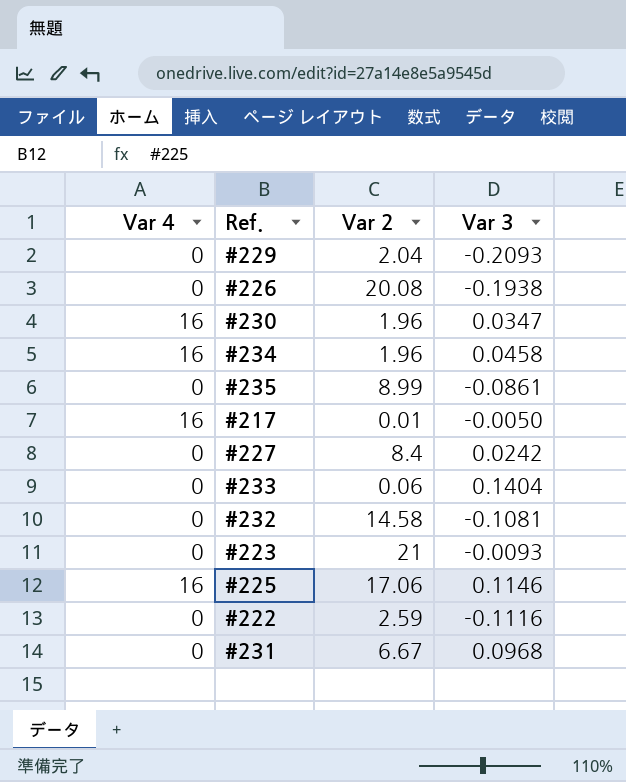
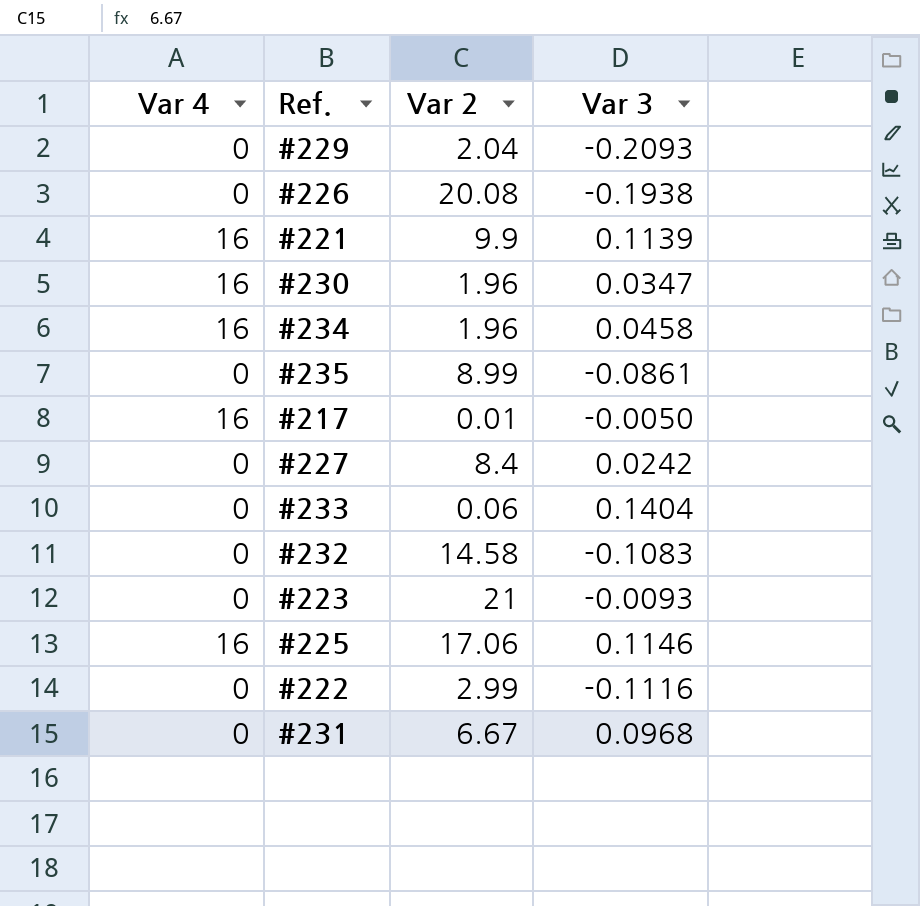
row #221: none -> 16 | 9.9 | 0.1139
#232 | Var 3: -0.1081 -> -0.1083
#222 | Var 2: 2.59 -> 2.99

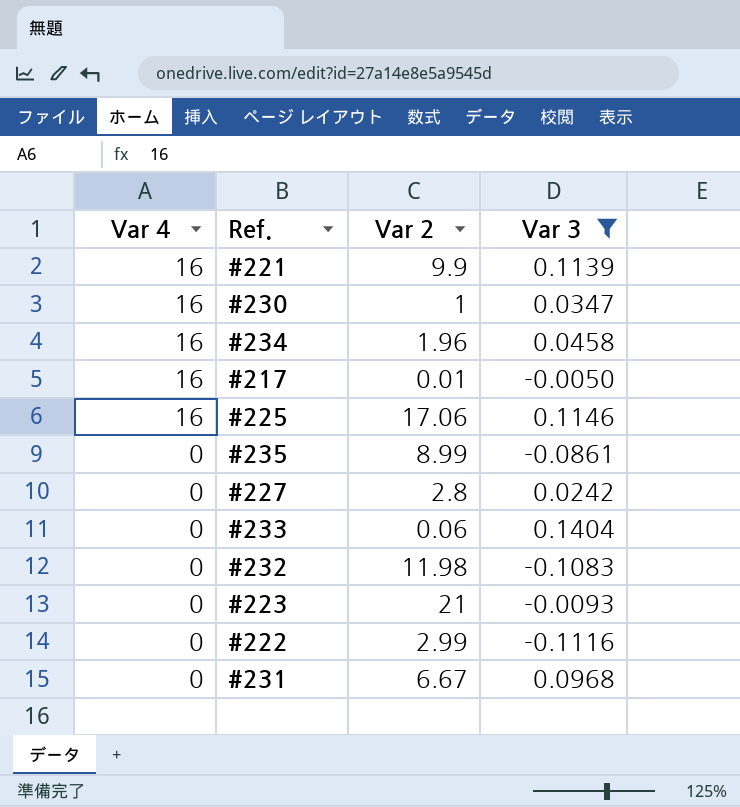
filter: none -> Var 3 >= -0.1116
row order: none -> Var 4 descending
#230 | Var 2: 1.96 -> 1
#227 | Var 2: 8.4 -> 2.8
#232 | Var 2: 14.58 -> 11.98

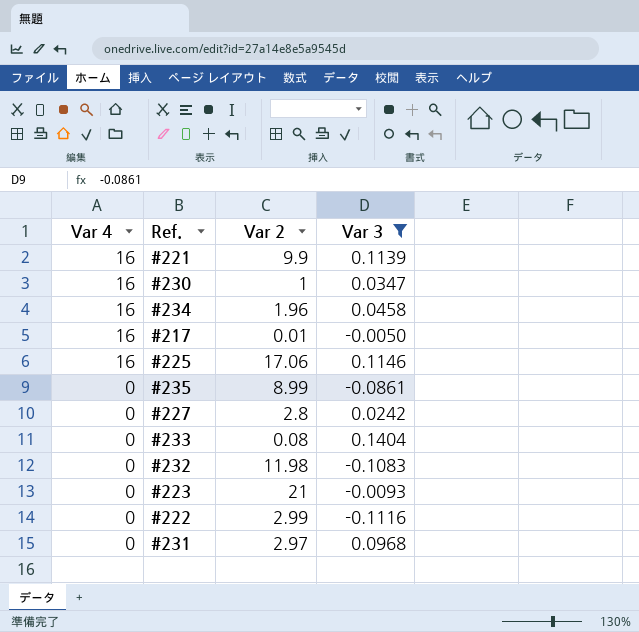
#233 | Var 2: 0.06 -> 0.08
#231 | Var 2: 6.67 -> 2.97

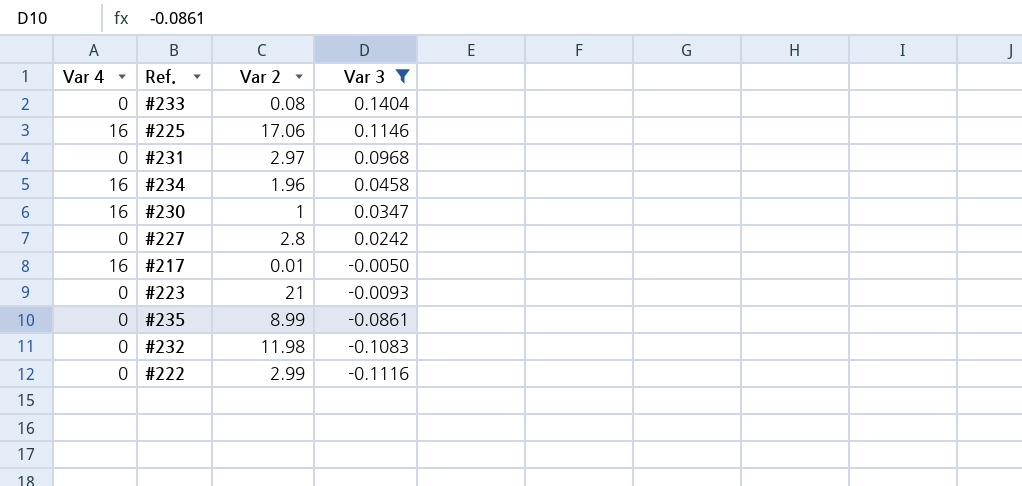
row order: Var 4 descending -> Var 3 descending
row #221: 16 | 9.9 | 0.1139 -> none

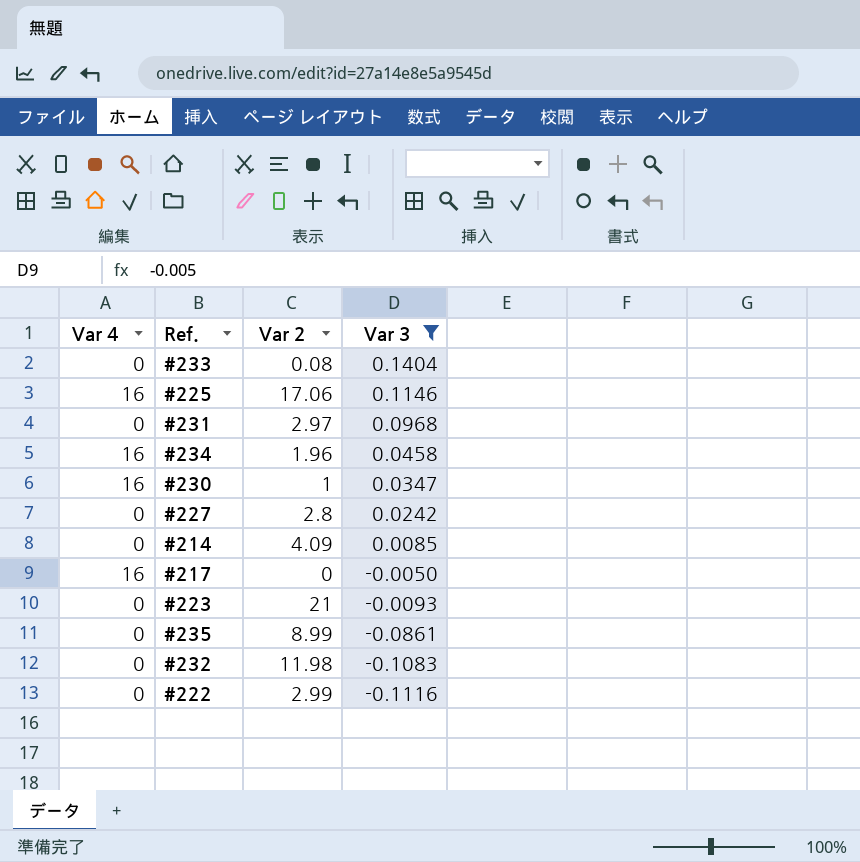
row #214: none -> 0 | 4.09 | 0.0085
#217 | Var 2: 0.01 -> 0

